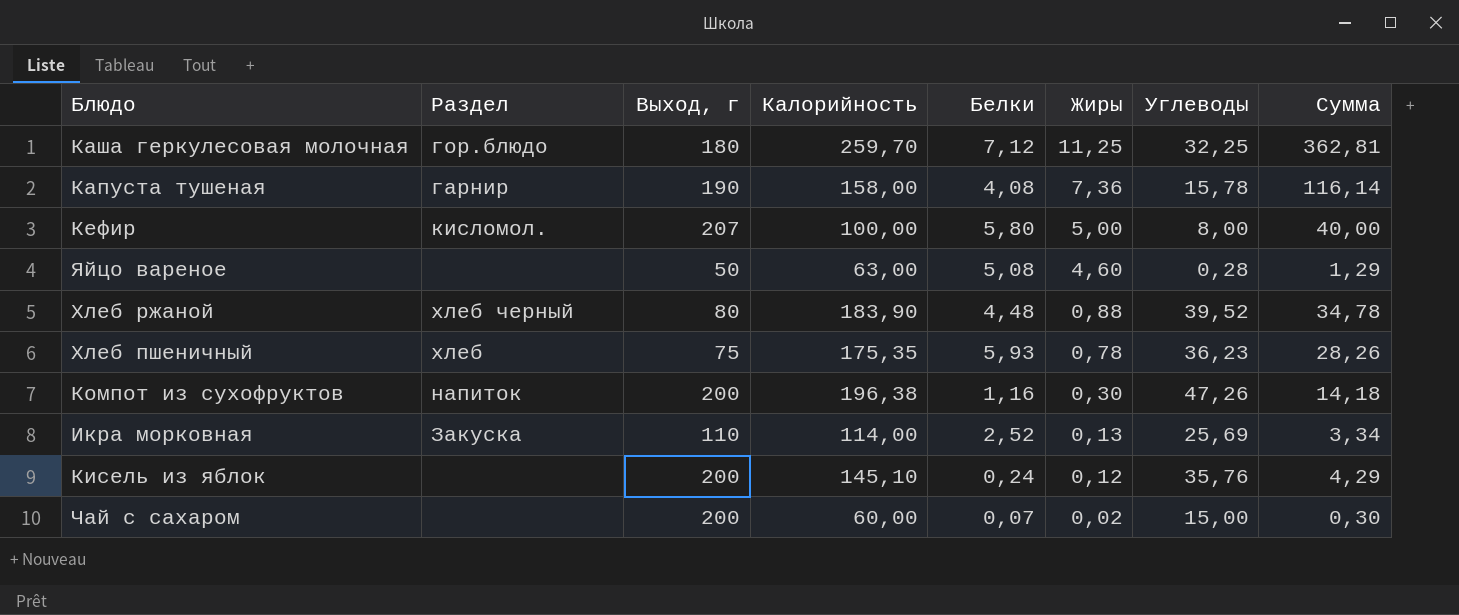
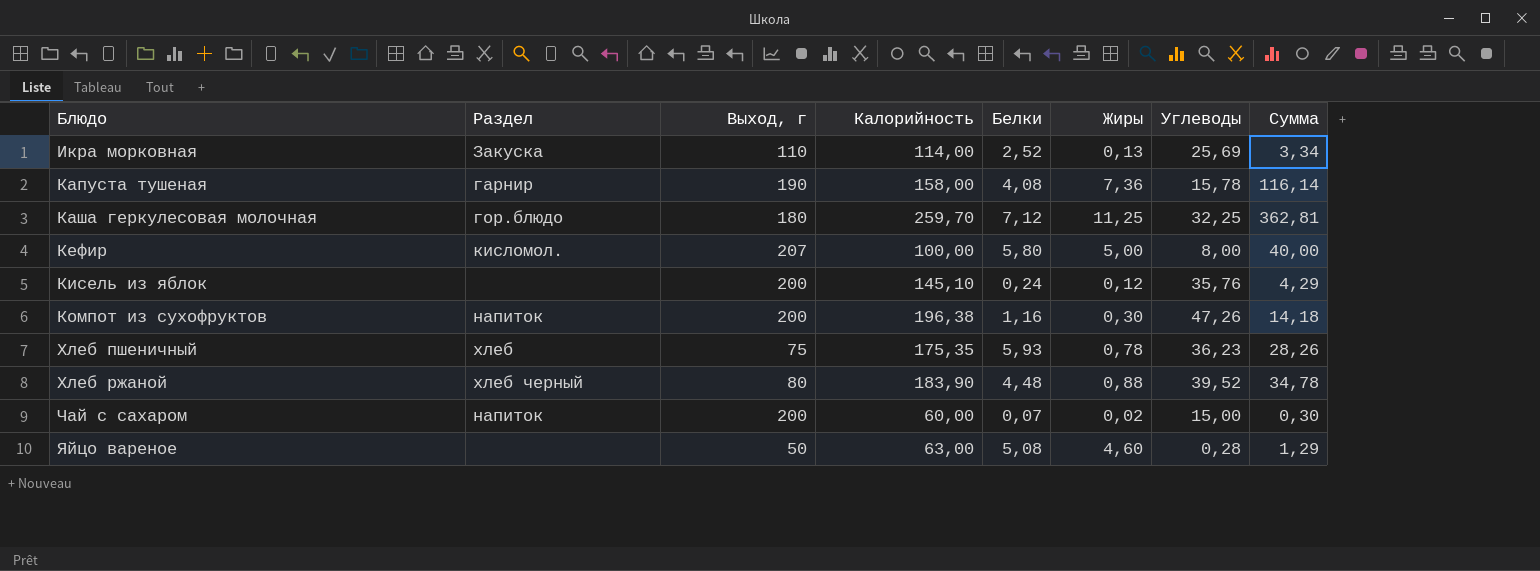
row order: Жиры descending -> Блюдо ascending
Чай с сахаром | Раздел: none -> напиток

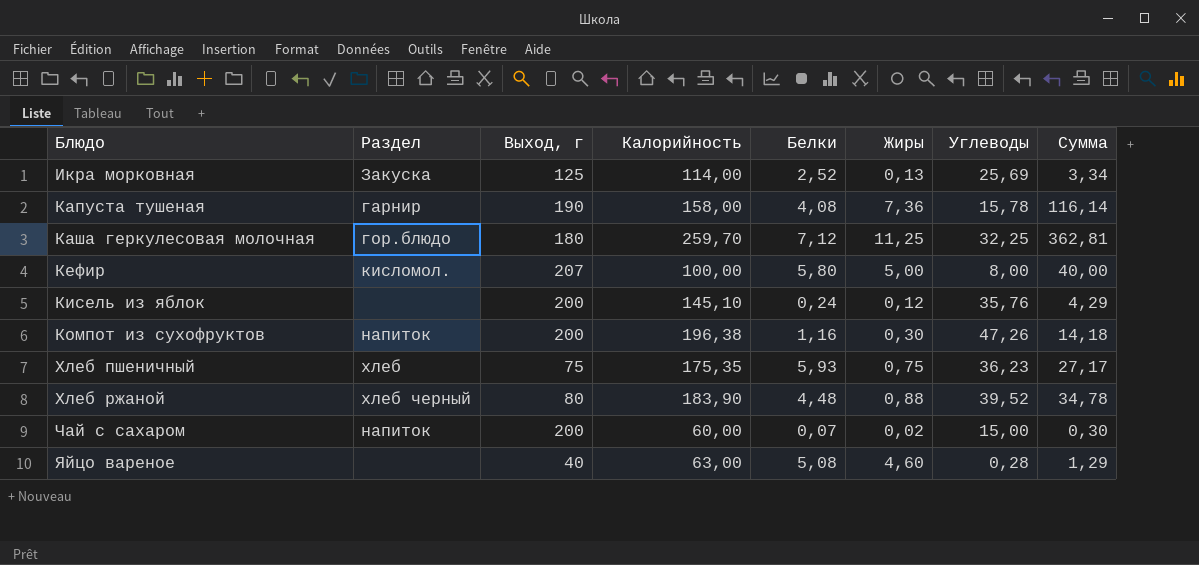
Икра морковная | Выход, г: 110 -> 125
Хлеб пшеничный | Жиры: 0,78 -> 0,75
Хлеб пшеничный | Сумма: 28,26 -> 27,17
Яйцо вареное | Выход, г: 50 -> 40

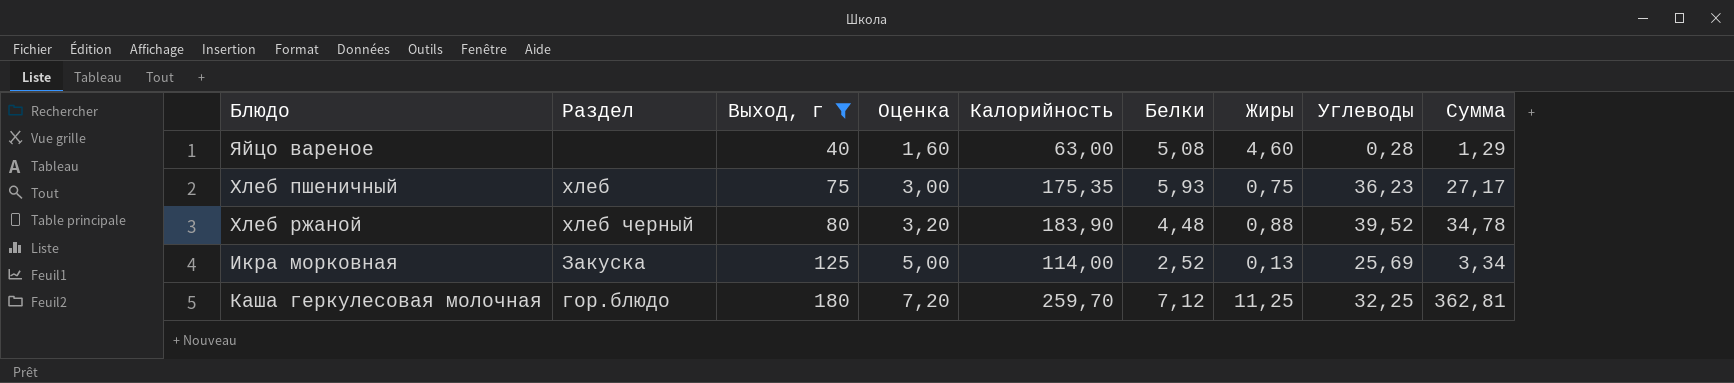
filter: none -> Выход, г <= 180
row order: Блюдо ascending -> Выход, г ascending
column Оценка | formula: none -> [Выход, г] * 0,04

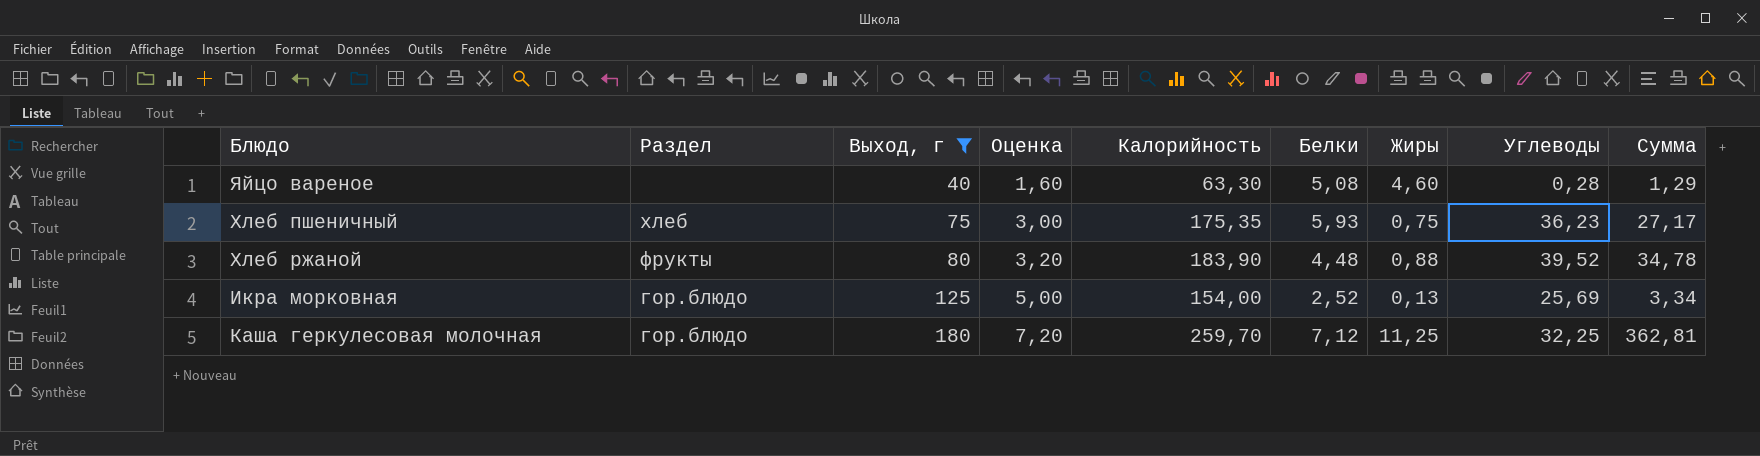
Яйцо вареное | Калорийность: 63,00 -> 63,30
Хлеб ржаной | Раздел: хлеб черный -> фрукты
Икра морковная | Раздел: Закуска -> гор.блюдо
Икра морковная | Калорийность: 114,00 -> 154,00

